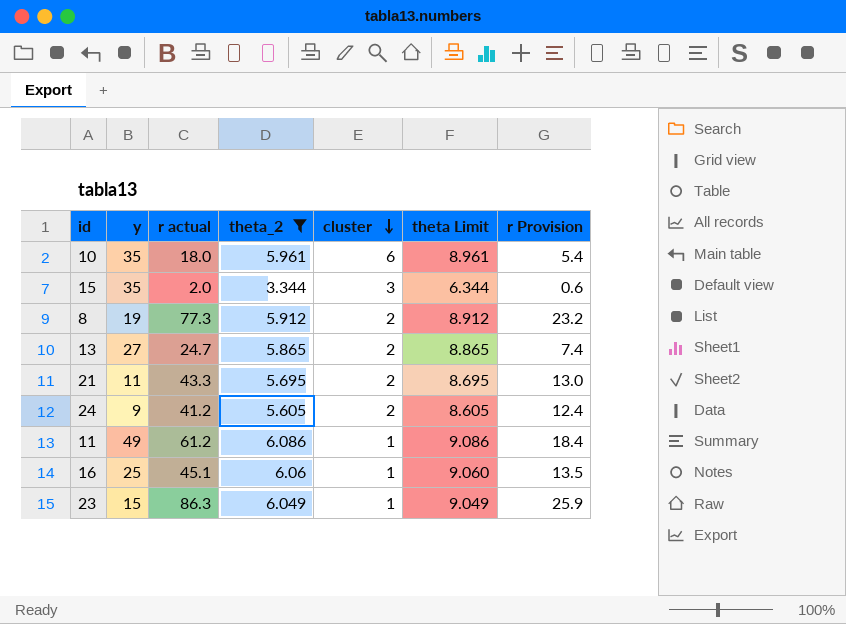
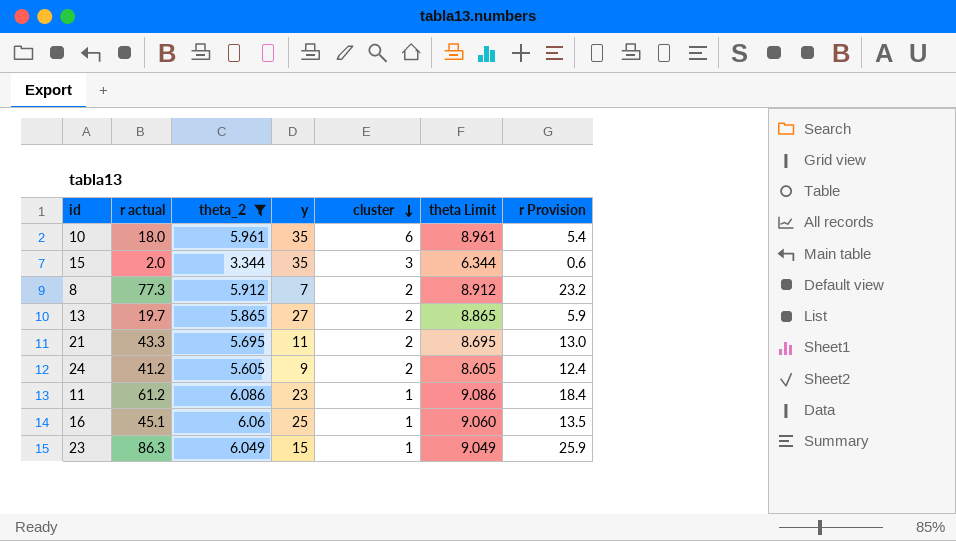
column y | position: 2 -> 4
8 | y: 19 -> 7
13 | r actual: 24.7 -> 19.7
13 | r Provision: 7.4 -> 5.9
11 | y: 49 -> 23

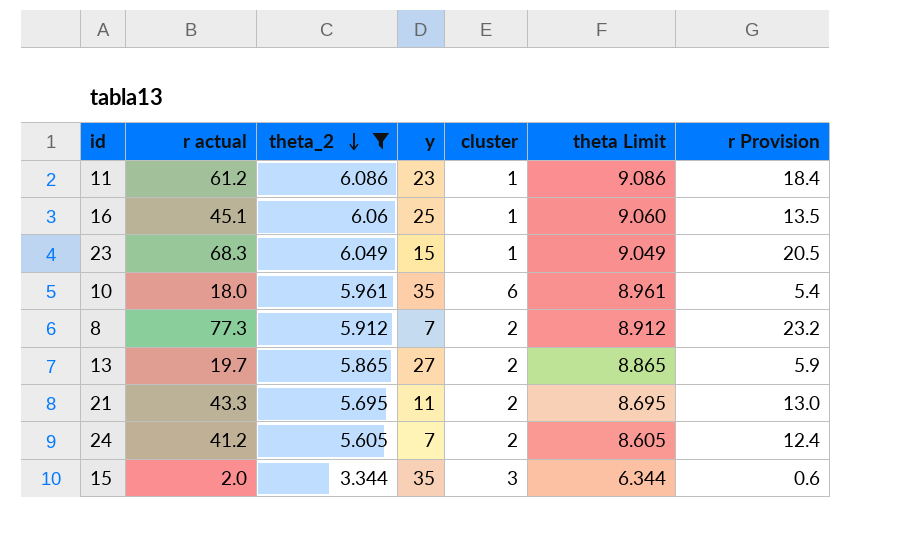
row order: cluster descending -> theta_2 descending
23 | r actual: 86.3 -> 68.3
23 | r Provision: 25.9 -> 20.5
24 | y: 9 -> 7

